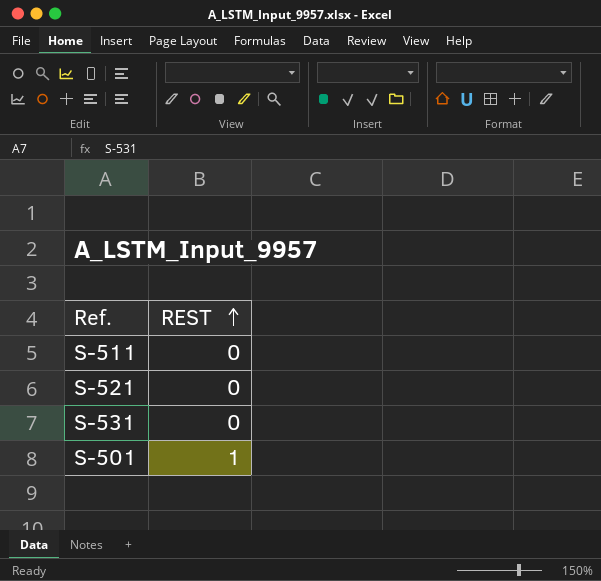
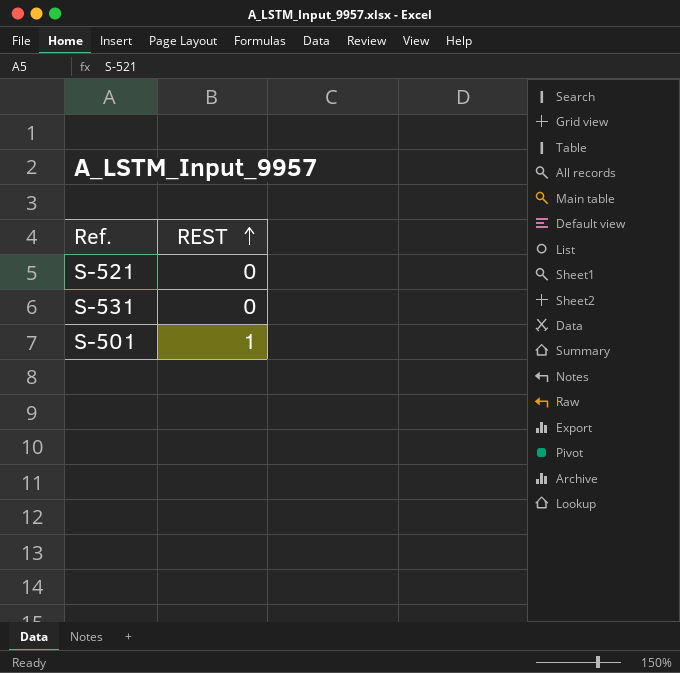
row S-511: 0 -> none

